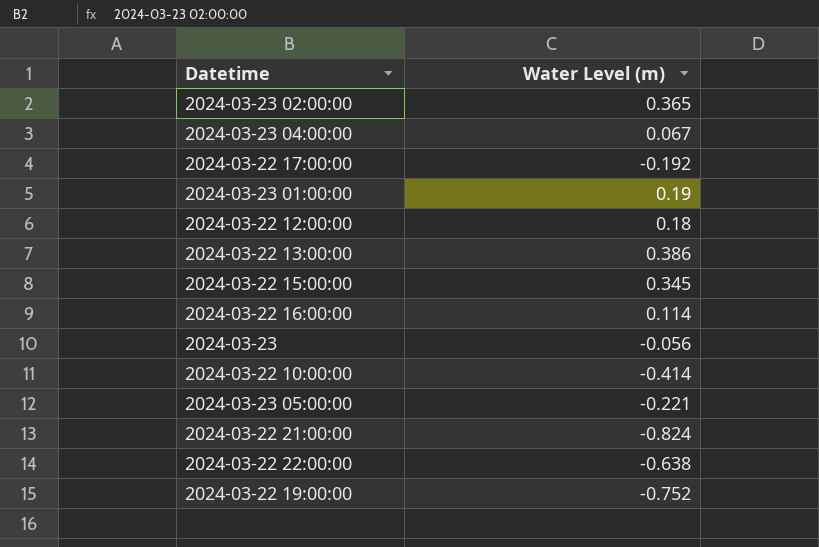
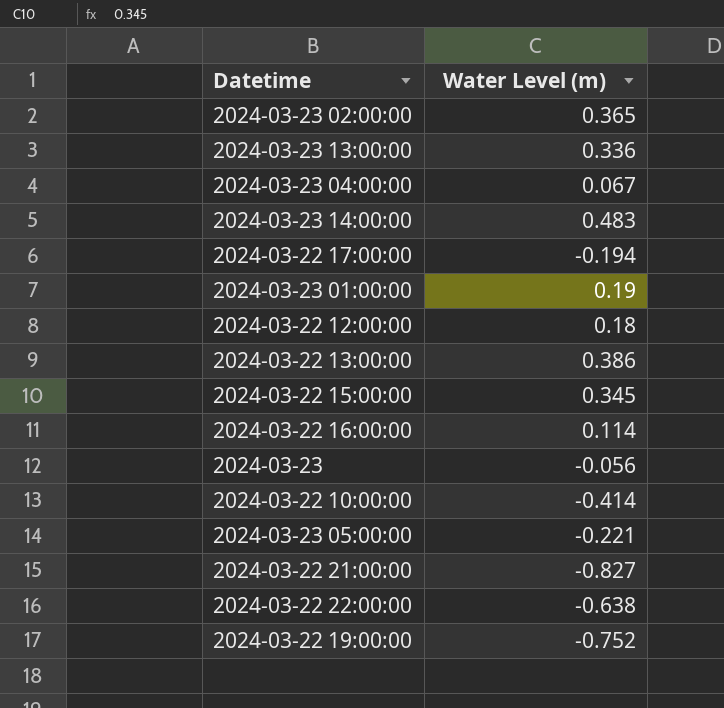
row 2024-03-23 13:00:00: none -> 0.336
row 2024-03-23 14:00:00: none -> 0.483
2024-03-22 17:00:00 | Water Level (m): -0.192 -> -0.194
2024-03-22 21:00:00 | Water Level (m): -0.824 -> -0.827

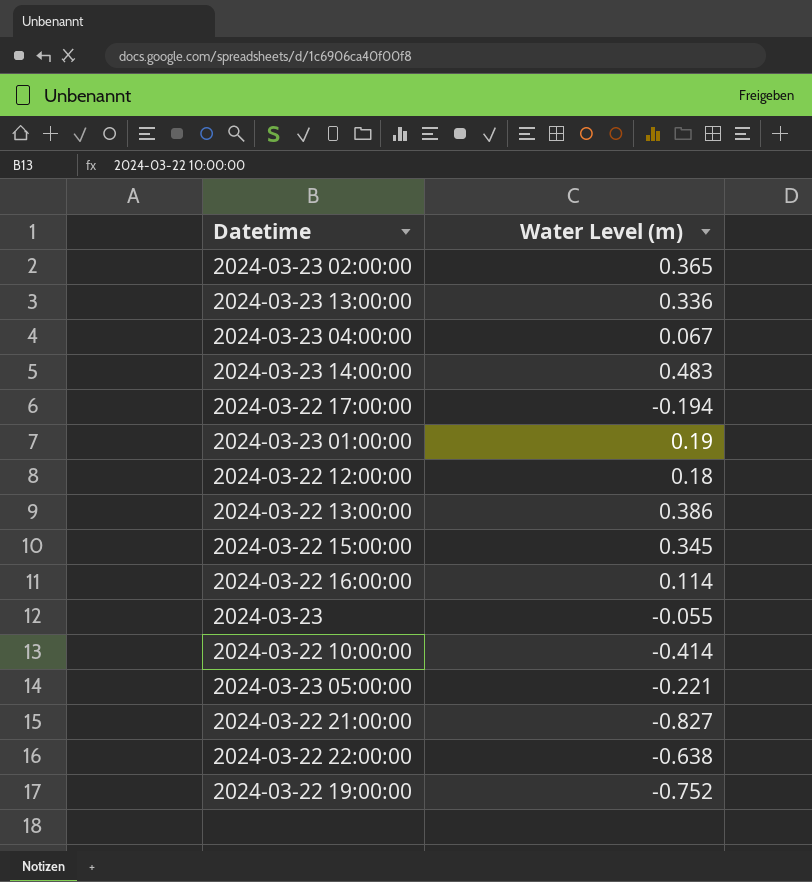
2024-03-23 | Water Level (m): -0.056 -> -0.055

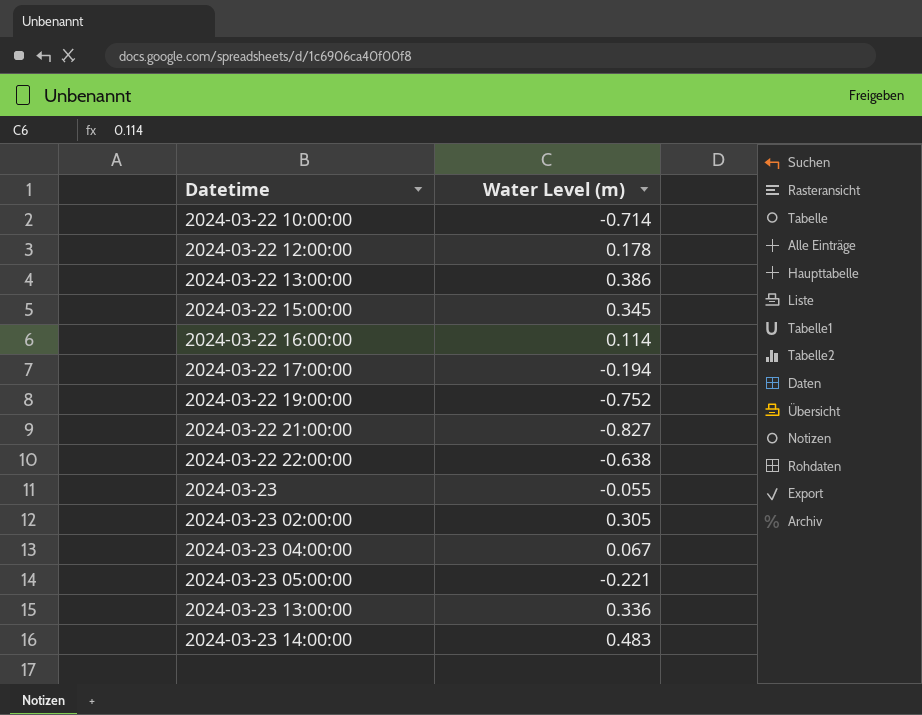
row order: none -> Datetime ascending
row 2024-03-23 01:00:00: 0.19 -> none
2024-03-22 10:00:00 | Water Level (m): -0.414 -> -0.714
2024-03-22 12:00:00 | Water Level (m): 0.18 -> 0.178
2024-03-23 02:00:00 | Water Level (m): 0.365 -> 0.305

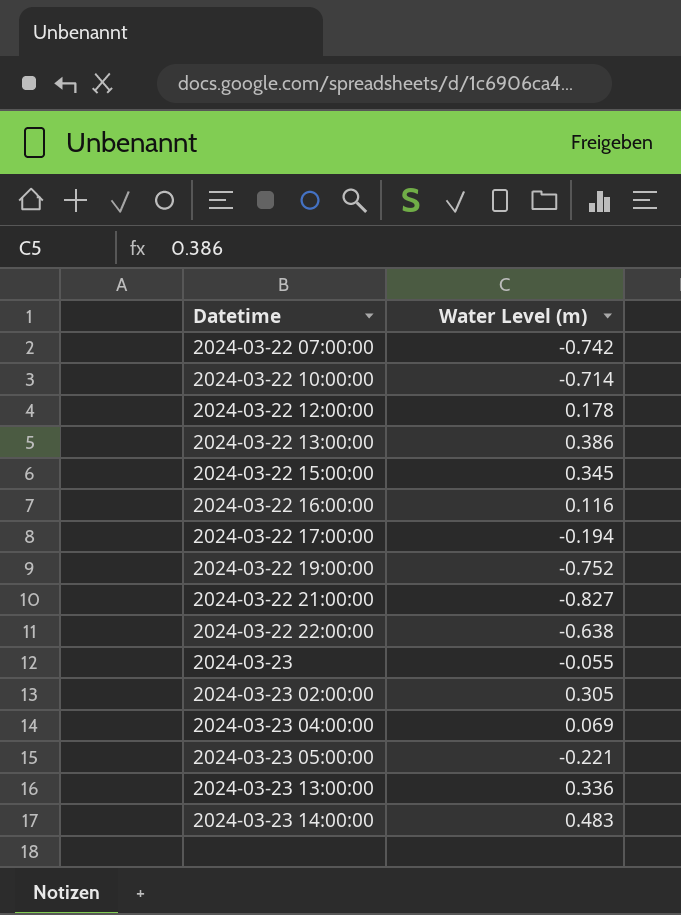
row 2024-03-22 07:00:00: none -> -0.742
2024-03-22 16:00:00 | Water Level (m): 0.114 -> 0.116
2024-03-23 04:00:00 | Water Level (m): 0.067 -> 0.069

